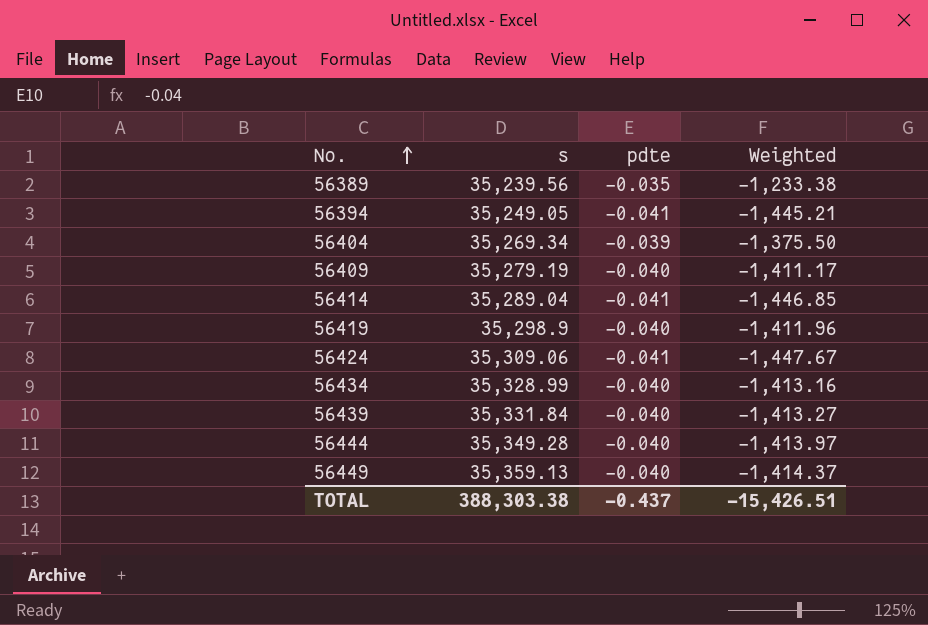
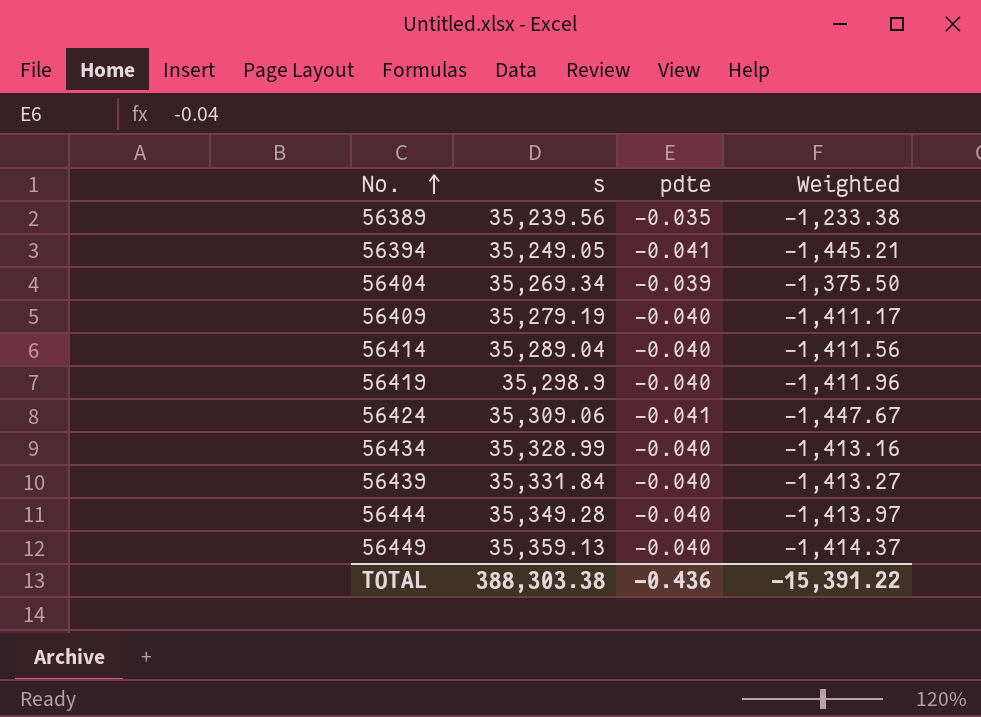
56414 | pdte: -0.041 -> -0.040
56414 | Weighted: -1,446.85 -> -1,411.56
TOTAL | pdte: -0.437 -> -0.436
TOTAL | Weighted: -15,426.51 -> -15,391.22

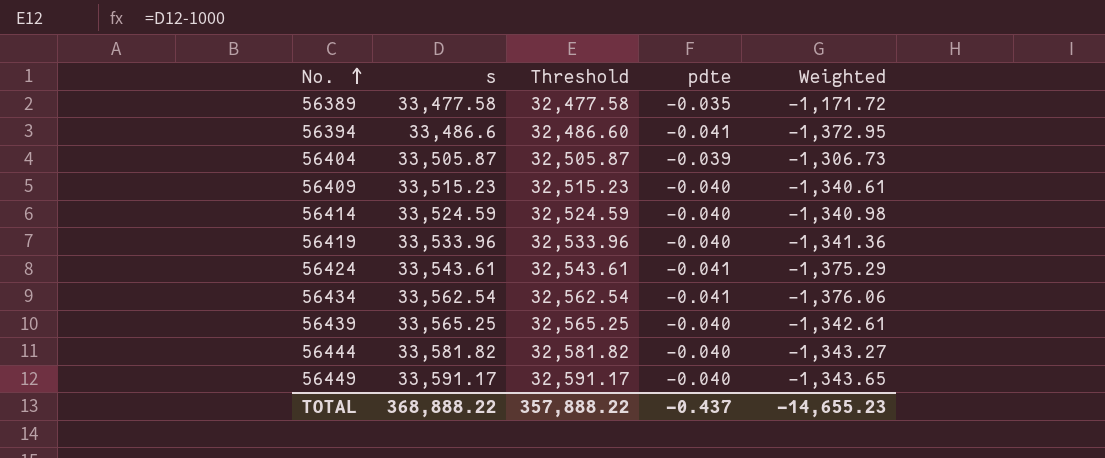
column Threshold | formula: none -> [s] - 1000
56389 | s: 35,239.56 -> 33,477.58
56389 | Weighted: -1,233.38 -> -1,171.72
56394 | s: 35,249.05 -> 33,486.6
56394 | Weighted: -1,445.21 -> -1,372.95
56404 | s: 35,269.34 -> 33,505.87
56404 | Weighted: -1,375.50 -> -1,306.73
56409 | s: 35,279.19 -> 33,515.23
56409 | Weighted: -1,411.17 -> -1,340.61
56414 | s: 35,289.04 -> 33,524.59
56414 | Weighted: -1,411.56 -> -1,340.98
56419 | s: 35,298.9 -> 33,533.96
56419 | Weighted: -1,411.96 -> -1,341.36
56424 | s: 35,309.06 -> 33,543.61
56424 | Weighted: -1,447.67 -> -1,375.29
56434 | s: 35,328.99 -> 33,562.54
56434 | pdte: -0.040 -> -0.041
56434 | Weighted: -1,413.16 -> -1,376.06
56439 | s: 35,331.84 -> 33,565.25
56439 | Weighted: -1,413.27 -> -1,342.61
56444 | s: 35,349.28 -> 33,581.82
56444 | Weighted: -1,413.97 -> -1,343.27
56449 | s: 35,359.13 -> 33,591.17
56449 | Weighted: -1,414.37 -> -1,343.65
TOTAL | s: 388,303.38 -> 368,888.22
TOTAL | pdte: -0.436 -> -0.437
TOTAL | Weighted: -15,391.22 -> -14,655.23

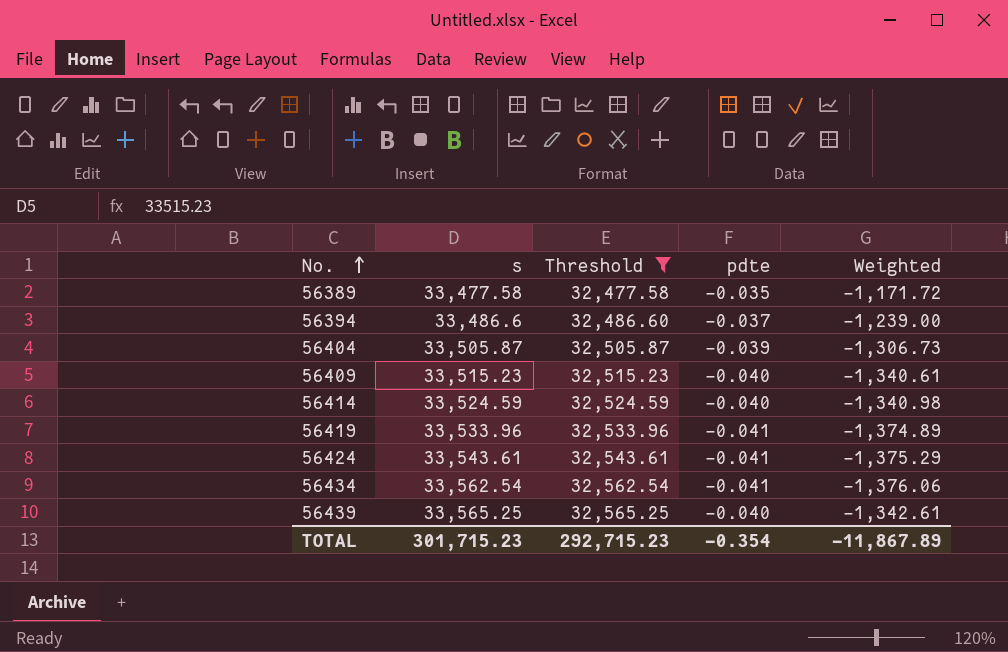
filter: none -> Threshold <= 32,565.25
56394 | pdte: -0.041 -> -0.037
56394 | Weighted: -1,372.95 -> -1,239.00
56419 | pdte: -0.040 -> -0.041
56419 | Weighted: -1,341.36 -> -1,374.89
TOTAL | s: 368,888.22 -> 301,715.23
TOTAL | Threshold: 357,888.22 -> 292,715.23
TOTAL | pdte: -0.437 -> -0.354
TOTAL | Weighted: -14,655.23 -> -11,867.89

